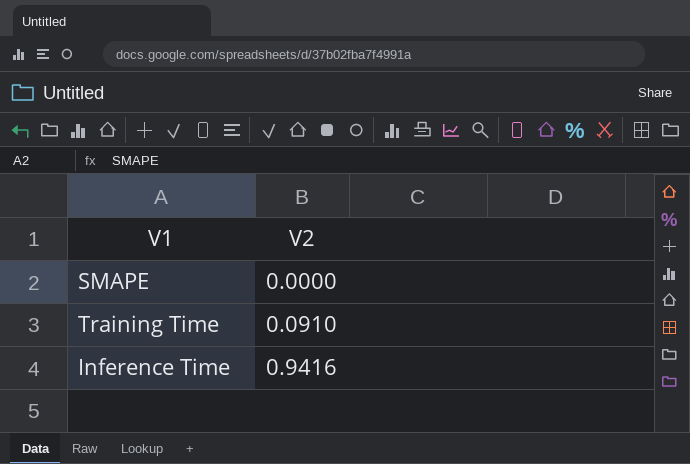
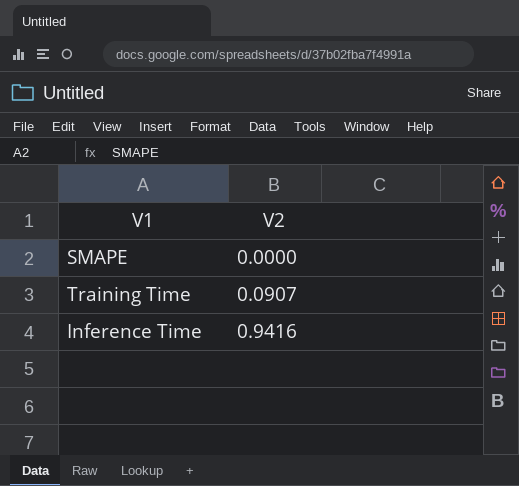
Training Time | V2: 0.0910 -> 0.0907

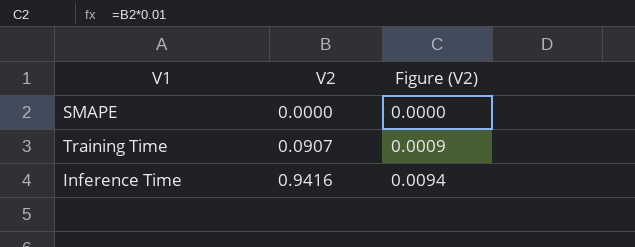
column Figure (V2) | formula: none -> [V2] * 0.01

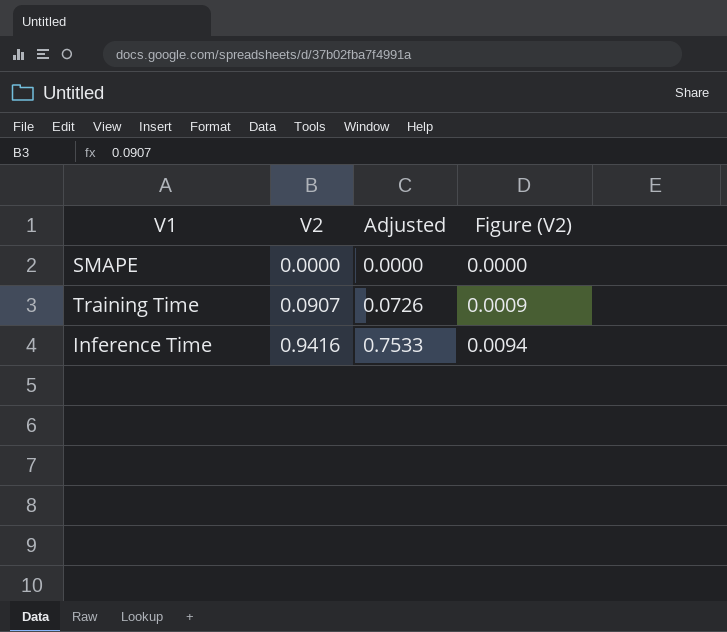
column Adjusted | formula: none -> [V2] * 0.8

